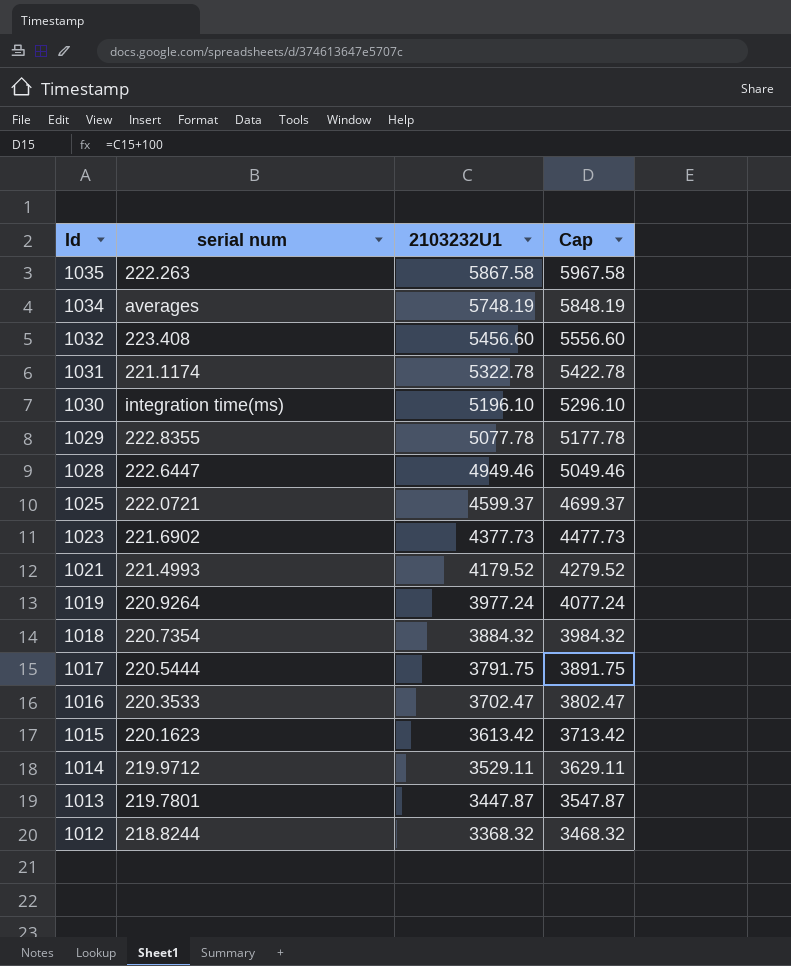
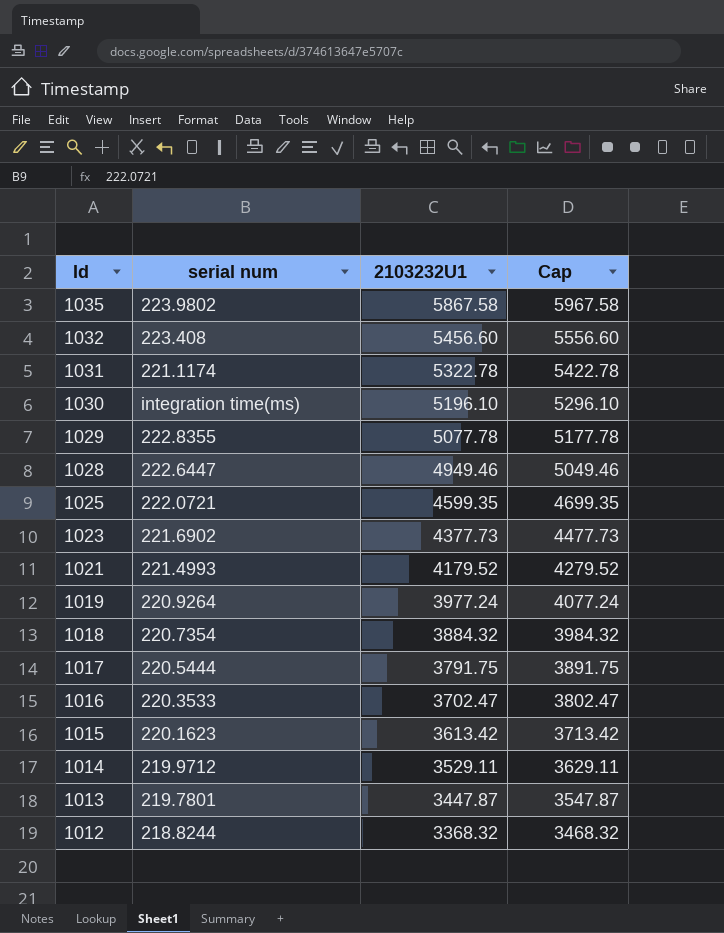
row 1034: averages | 5748.19 | 5848.19 -> none
1035 | serial num: 222.263 -> 223.9802
1025 | 2103232U1: 4599.37 -> 4599.35
1025 | Cap: 4699.37 -> 4699.35

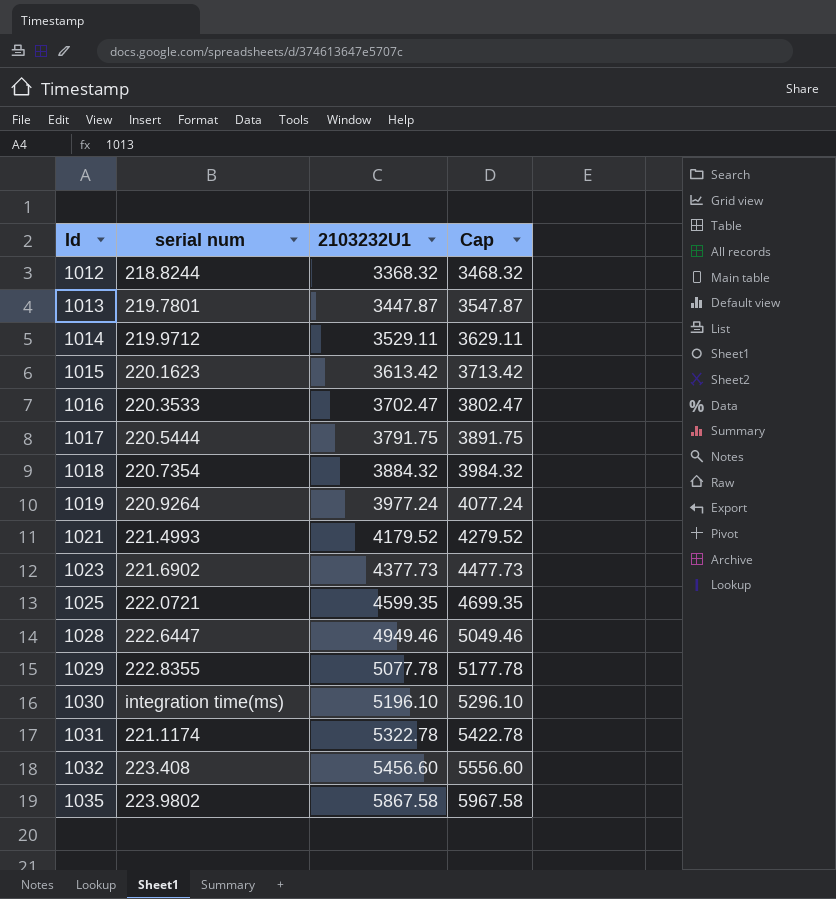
row order: Id descending -> Id ascending

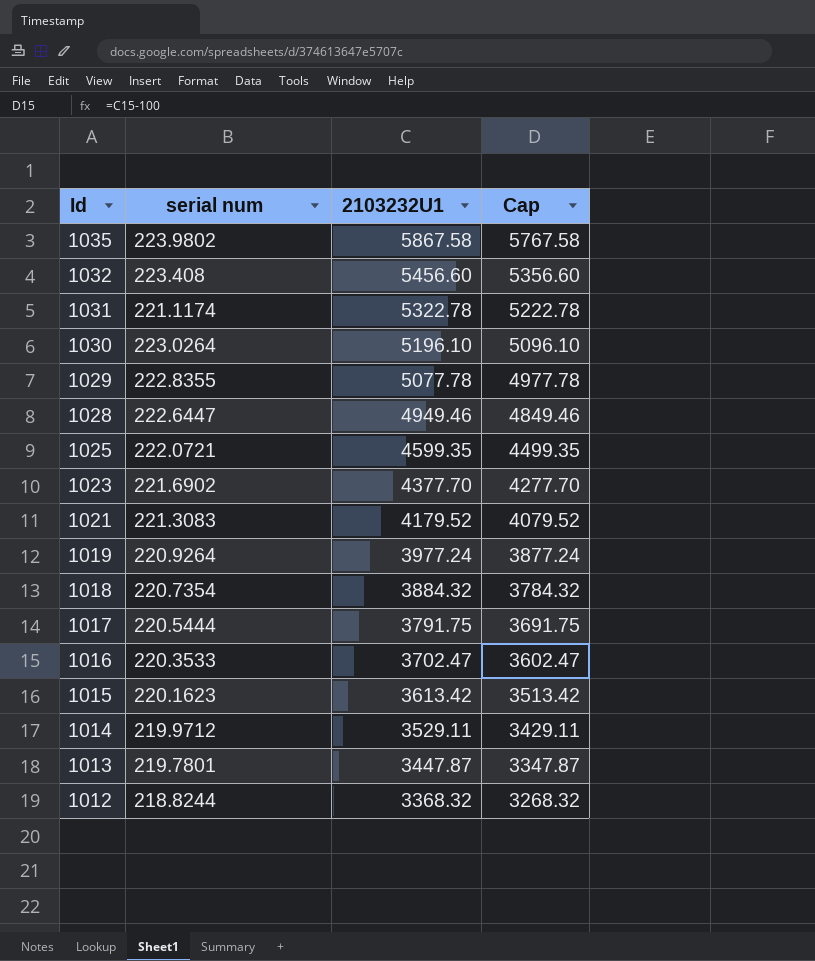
row order: Id ascending -> Id descending
column Cap | formula: [2103232U1] + 100 -> [2103232U1] - 100
1030 | serial num: integration time(ms) -> 223.0264
1023 | 2103232U1: 4377.73 -> 4377.70
1021 | serial num: 221.4993 -> 221.3083

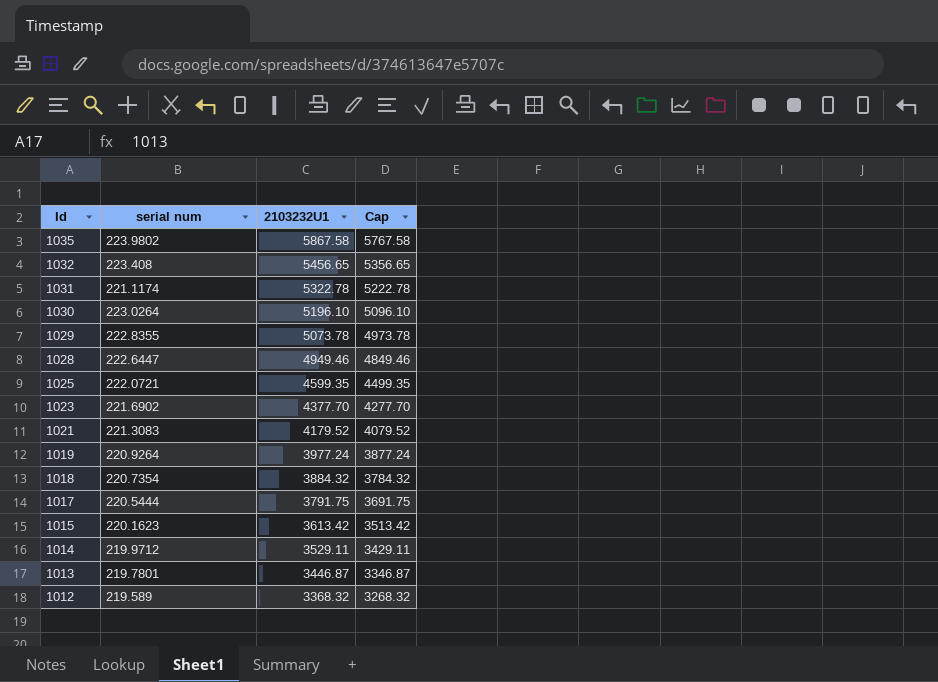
row 1016: 220.3533 | 3702.47 | 3602.47 -> none
1032 | 2103232U1: 5456.60 -> 5456.65
1032 | Cap: 5356.60 -> 5356.65
1029 | 2103232U1: 5077.78 -> 5073.78
1029 | Cap: 4977.78 -> 4973.78
1013 | 2103232U1: 3447.87 -> 3446.87
1013 | Cap: 3347.87 -> 3346.87
1012 | serial num: 218.8244 -> 219.589

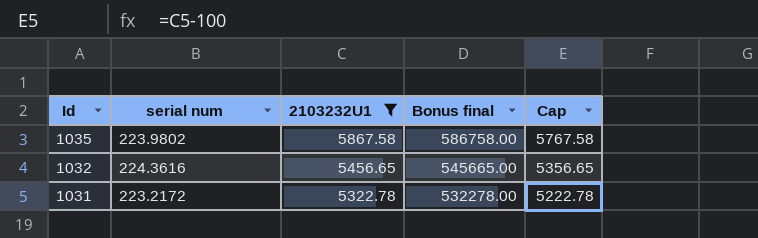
filter: none -> 2103232U1 >= 5322.78
column Bonus final | formula: none -> [2103232U1] * 100
1032 | serial num: 223.408 -> 224.3616
1031 | serial num: 221.1174 -> 223.2172

